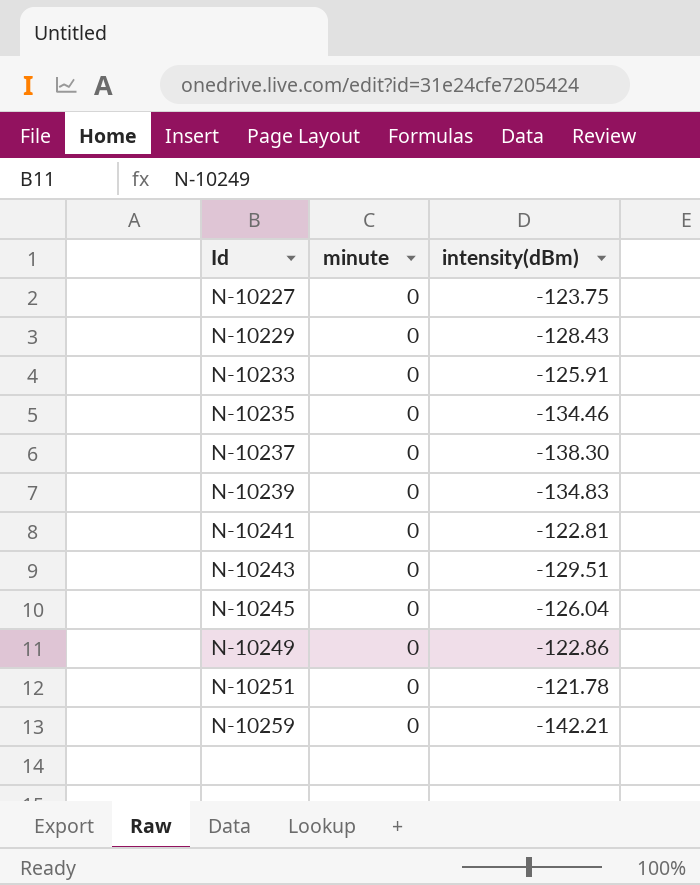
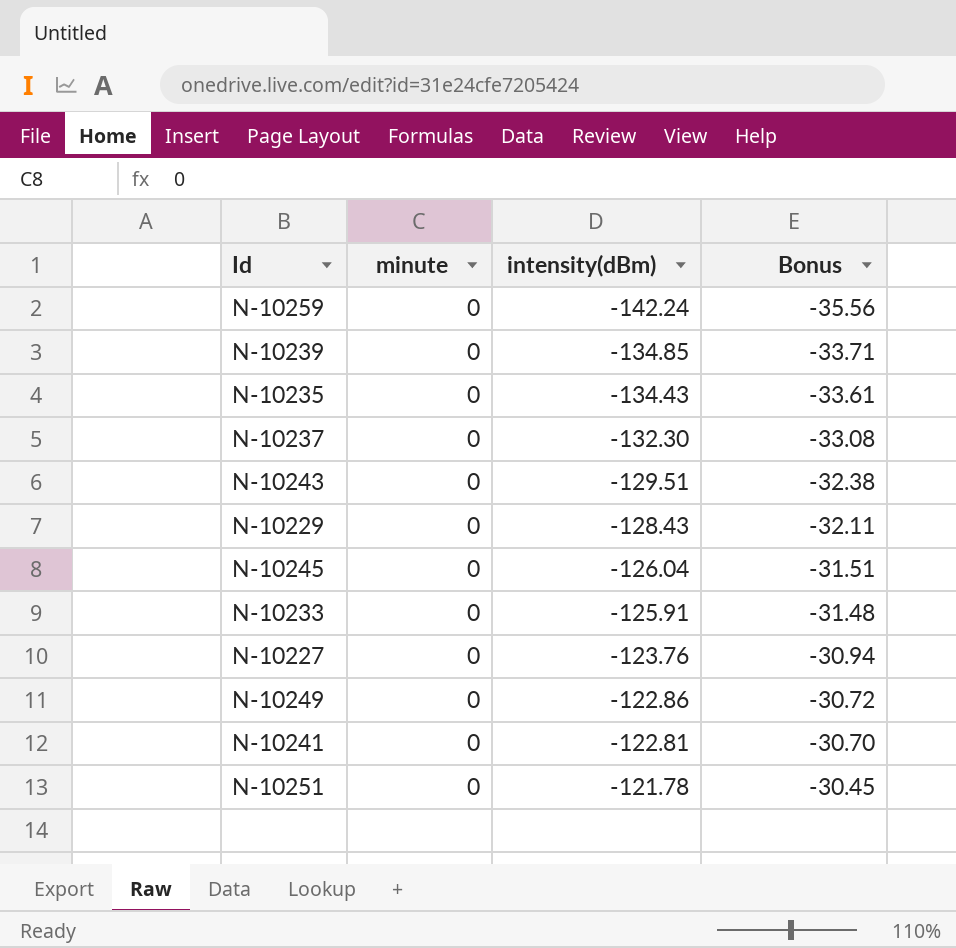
row order: Id ascending -> intensity(dBm) ascending
column Bonus | formula: none -> [intensity(dBm)] * 0.25
N-10259 | intensity(dBm): -142.21 -> -142.24
N-10239 | intensity(dBm): -134.83 -> -134.85
N-10235 | intensity(dBm): -134.46 -> -134.43
N-10237 | intensity(dBm): -138.30 -> -132.30
N-10227 | intensity(dBm): -123.75 -> -123.76

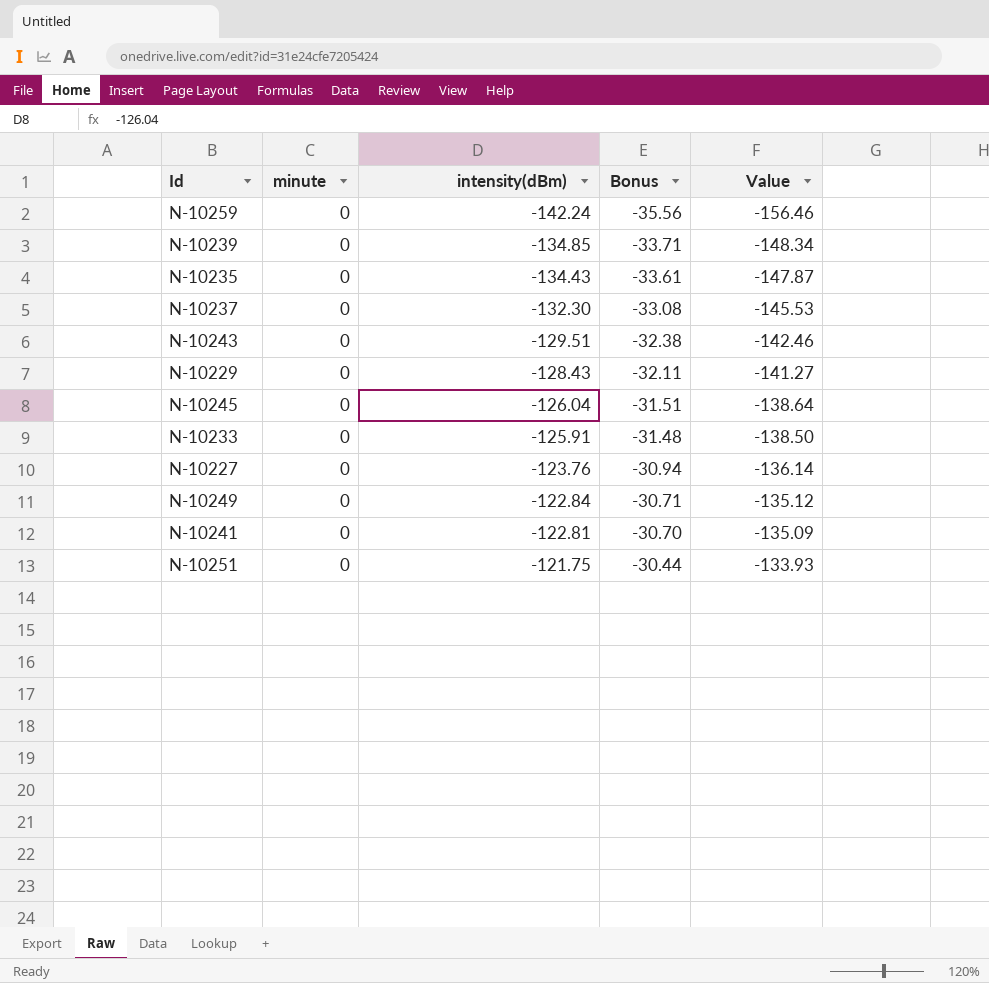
column Value | formula: none -> [intensity(dBm)] * 1.1
N-10249 | intensity(dBm): -122.86 -> -122.84
N-10249 | Bonus: -30.72 -> -30.71
N-10251 | intensity(dBm): -121.78 -> -121.75
N-10251 | Bonus: -30.45 -> -30.44

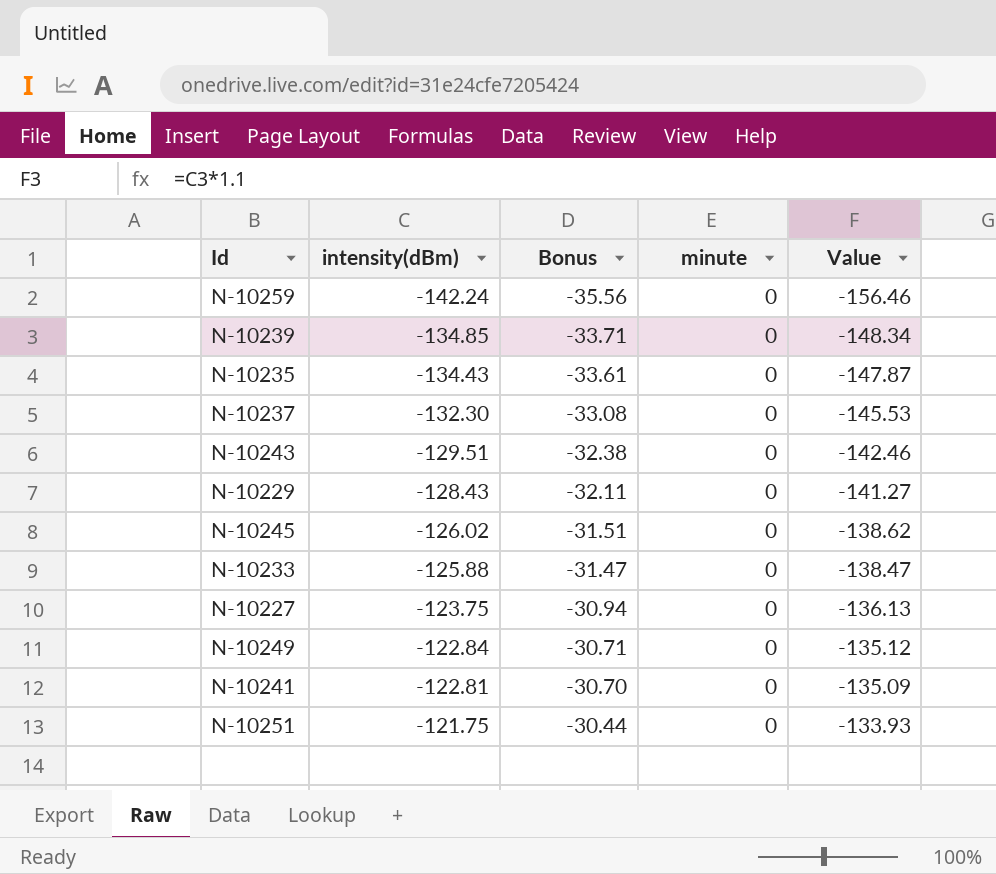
column minute | position: 2 -> 4
N-10245 | intensity(dBm): -126.04 -> -126.02
N-10245 | Value: -138.64 -> -138.62
N-10233 | intensity(dBm): -125.91 -> -125.88
N-10233 | Bonus: -31.48 -> -31.47
N-10233 | Value: -138.50 -> -138.47
N-10227 | intensity(dBm): -123.76 -> -123.75
N-10227 | Value: -136.14 -> -136.13

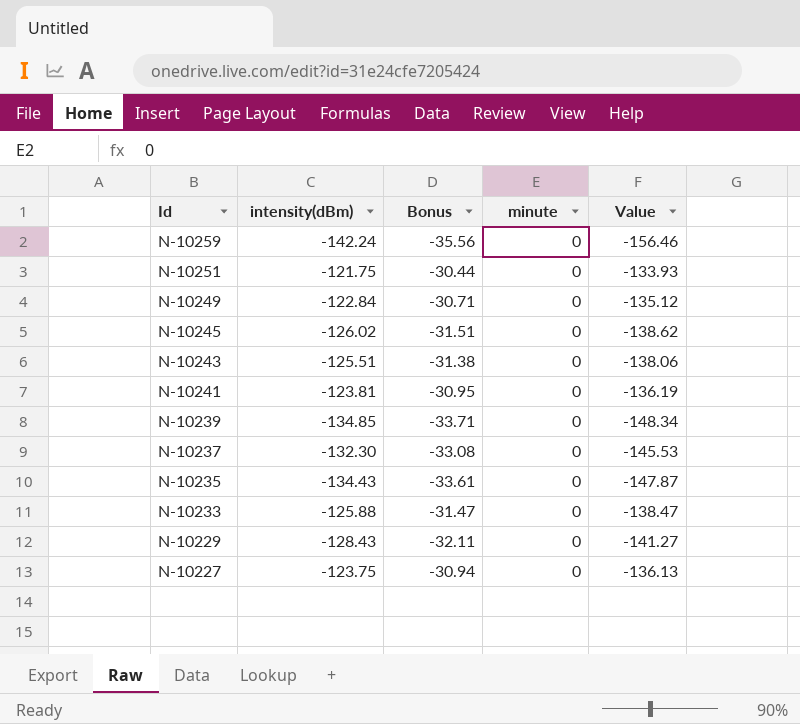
row order: intensity(dBm) ascending -> Id descending
N-10243 | intensity(dBm): -129.51 -> -125.51
N-10243 | Bonus: -32.38 -> -31.38
N-10243 | Value: -142.46 -> -138.06
N-10241 | intensity(dBm): -122.81 -> -123.81
N-10241 | Bonus: -30.70 -> -30.95
N-10241 | Value: -135.09 -> -136.19

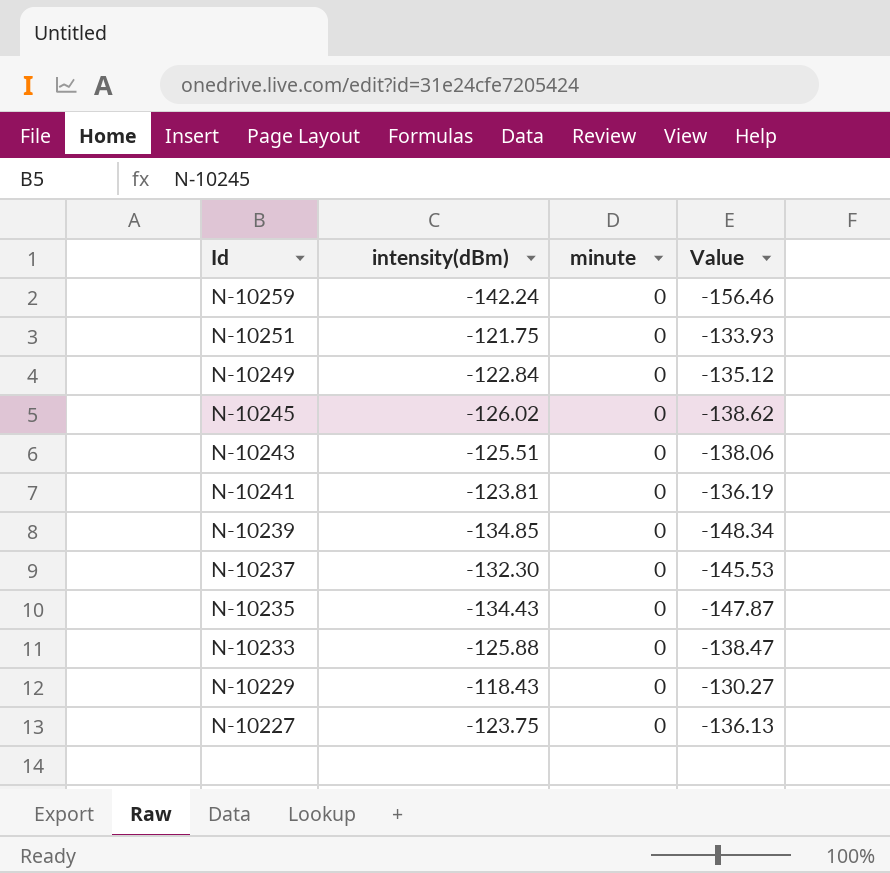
column Bonus | formula: [intensity(dBm)] * 0.25 -> none
N-10229 | intensity(dBm): -128.43 -> -118.43
N-10229 | Value: -141.27 -> -130.27

